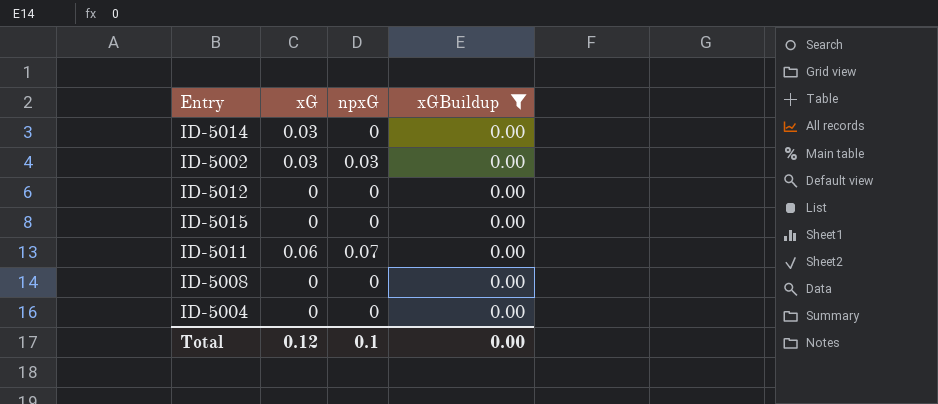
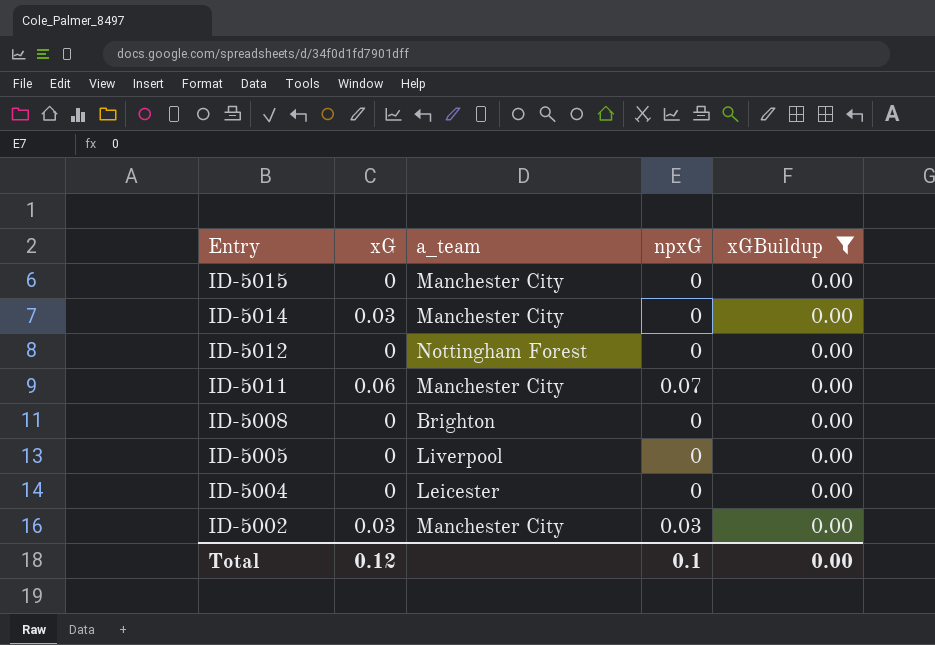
row order: none -> Entry descending
column a_team | position: none -> 3
row ID-5005: none -> 0 | Liverpool | 0 | 0.00

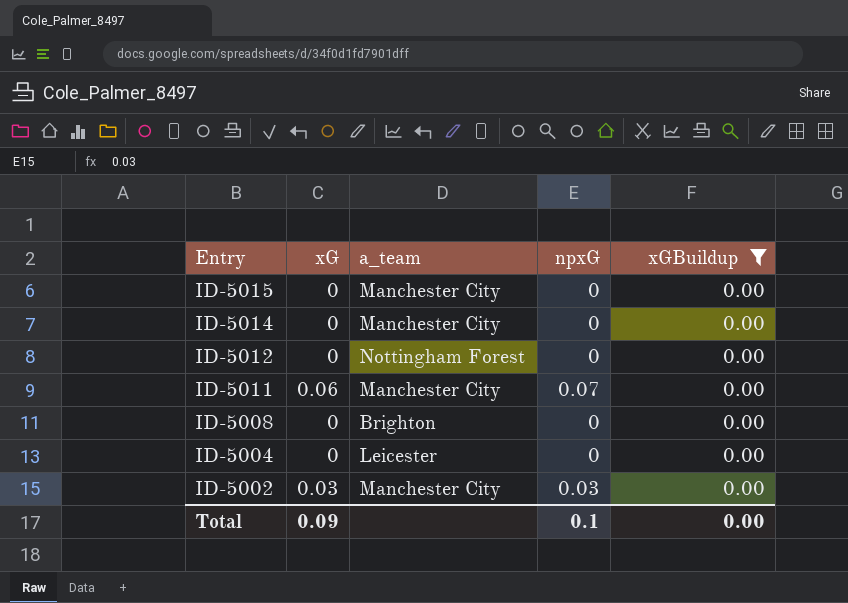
row ID-5005: 0 | Liverpool | 0 | 0.00 -> none
ID-5014 | xG: 0.03 -> 0
Total | xG: 0.12 -> 0.09

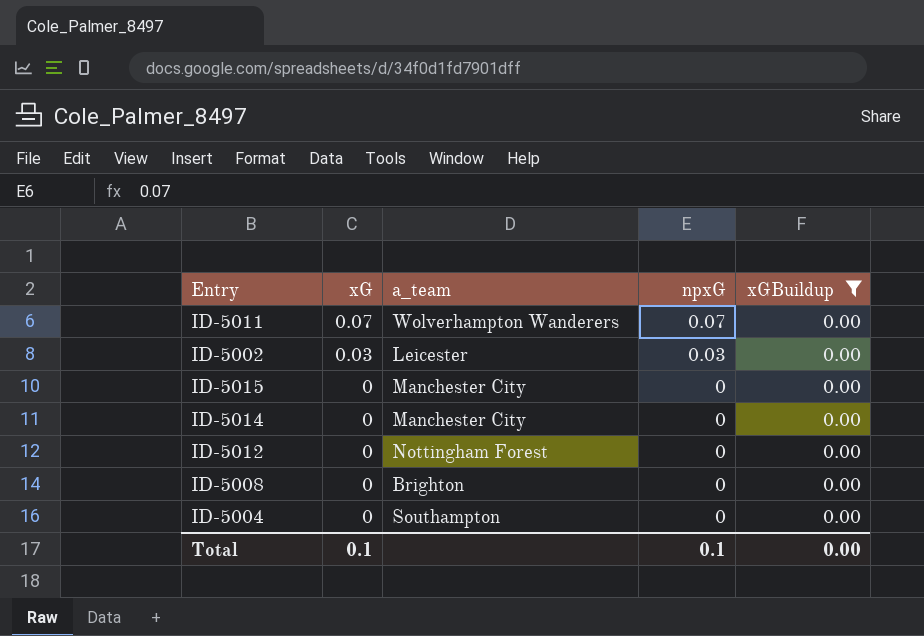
row order: Entry descending -> xG descending
ID-5011 | xG: 0.06 -> 0.07
ID-5011 | a_team: Manchester City -> Wolverhampton Wanderers
ID-5002 | a_team: Manchester City -> Leicester
ID-5004 | a_team: Leicester -> Southampton
Total | xG: 0.09 -> 0.1

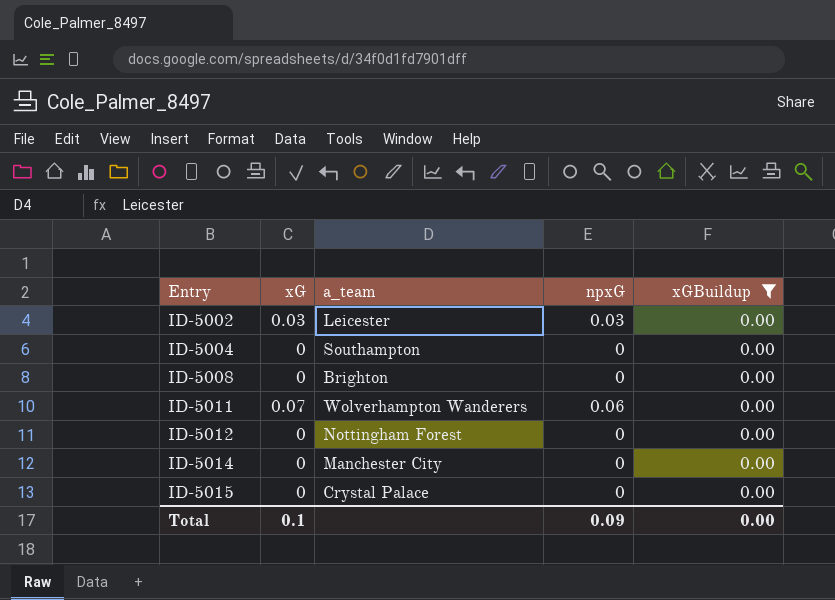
row order: xG descending -> Entry ascending
ID-5011 | npxG: 0.07 -> 0.06
ID-5015 | a_team: Manchester City -> Crystal Palace
Total | npxG: 0.1 -> 0.09

